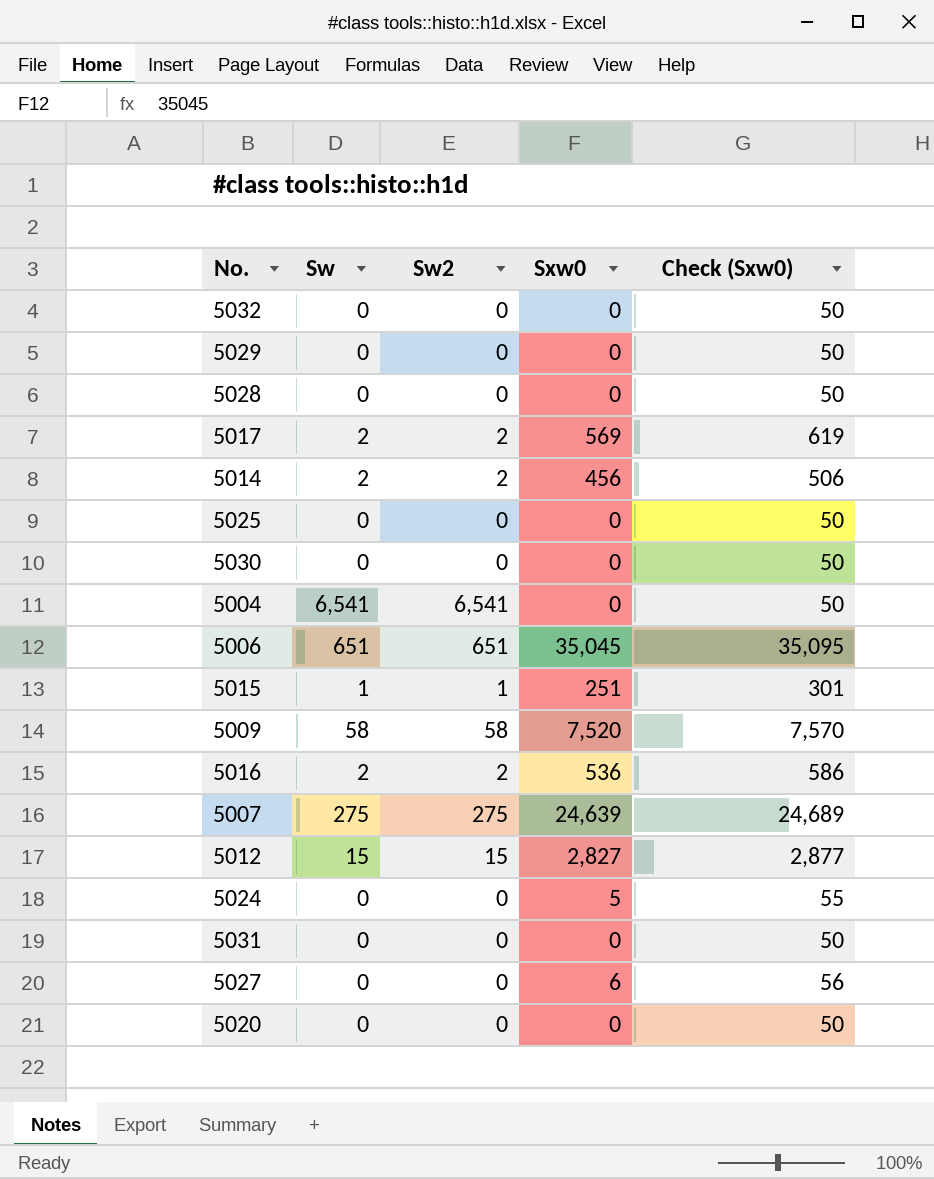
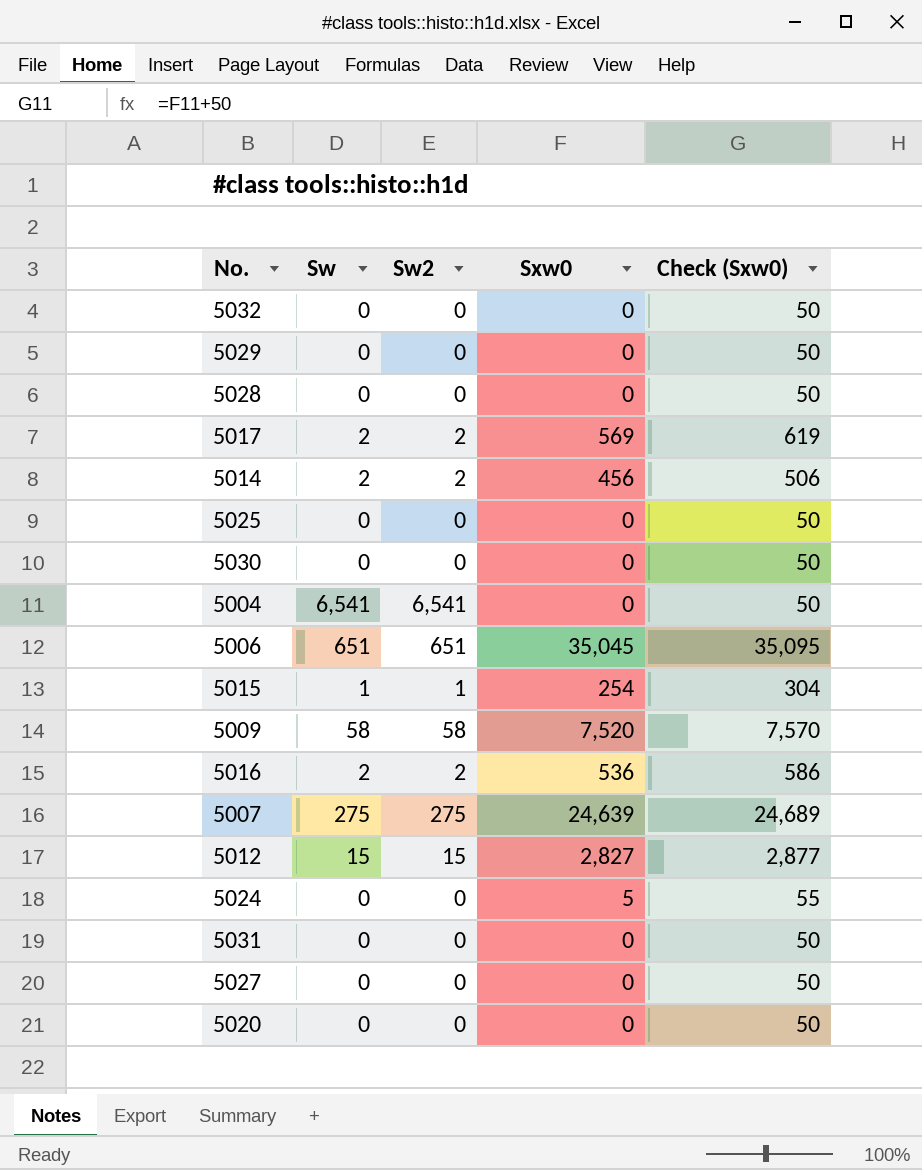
5015 | Sxw0: 251 -> 254
5015 | Check (Sxw0): 301 -> 304
5027 | Sxw0: 6 -> 0
5027 | Check (Sxw0): 56 -> 50

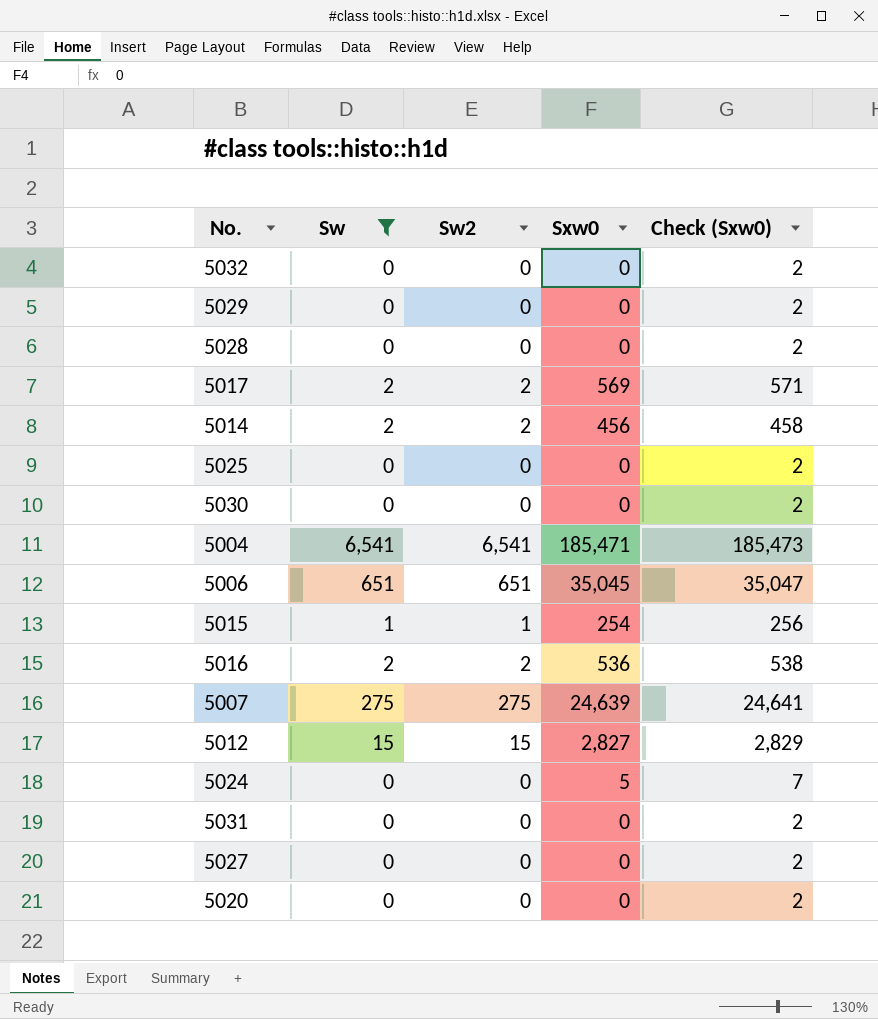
filter: none -> Sw != 58
column Check (Sxw0) | formula: [Sxw0] + 50 -> [Sxw0] + 2
5004 | Sxw0: 0 -> 185,471

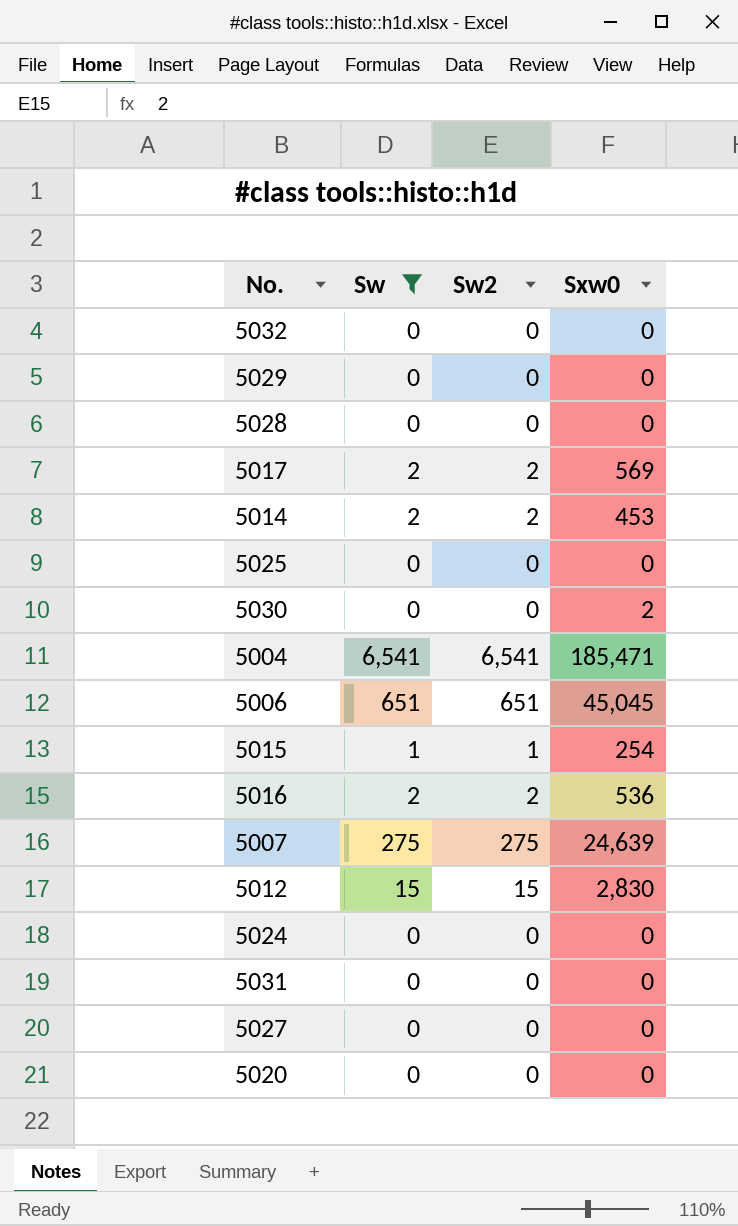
column Check (Sxw0) | formula: [Sxw0] + 2 -> none
5014 | Sxw0: 456 -> 453
5030 | Sxw0: 0 -> 2
5006 | Sxw0: 35,045 -> 45,045
5012 | Sxw0: 2,827 -> 2,830
5024 | Sxw0: 5 -> 0

